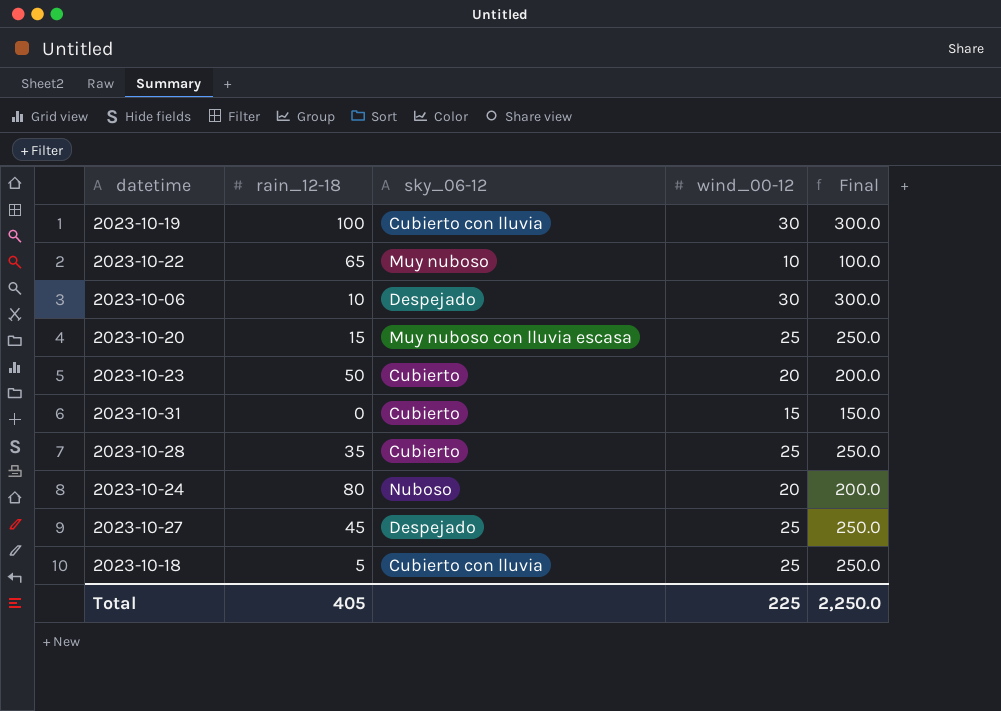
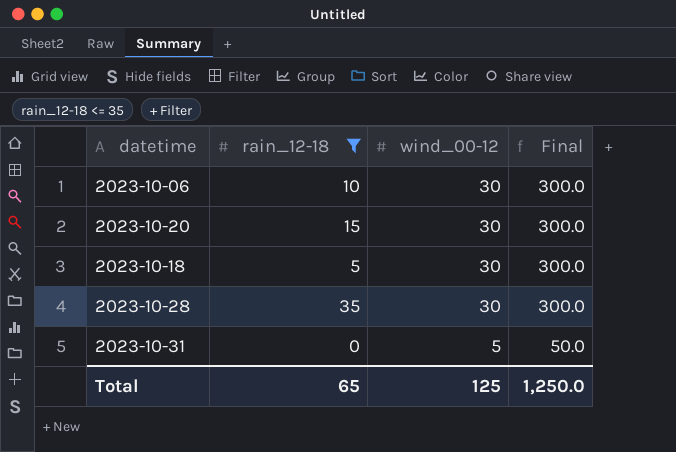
filter: none -> rain_12-18 <= 35
row order: none -> wind_00-12 descending
column sky_06-12 | position: 3 -> none
2023-10-20 | wind_00-12: 25 -> 30
2023-10-20 | Final: 250.0 -> 300.0
2023-10-18 | wind_00-12: 25 -> 30
2023-10-18 | Final: 250.0 -> 300.0
2023-10-28 | wind_00-12: 25 -> 30
2023-10-28 | Final: 250.0 -> 300.0
2023-10-31 | wind_00-12: 15 -> 5
2023-10-31 | Final: 150.0 -> 50.0
Total | rain_12-18: 405 -> 65
Total | wind_00-12: 225 -> 125
Total | Final: 2,250.0 -> 1,250.0

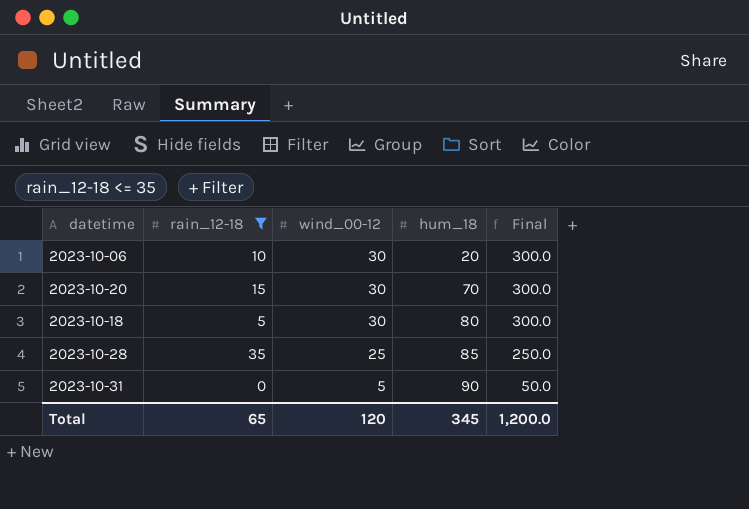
column hum_18 | position: none -> 4
2023-10-28 | wind_00-12: 30 -> 25
2023-10-28 | Final: 300.0 -> 250.0
Total | wind_00-12: 125 -> 120
Total | Final: 1,250.0 -> 1,200.0

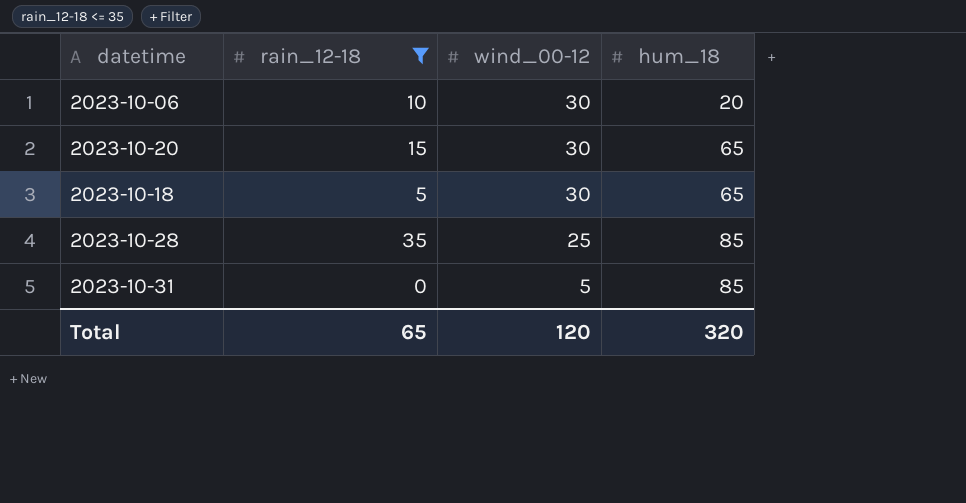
column Final | formula: [wind_00-12] * 10 -> none
2023-10-20 | hum_18: 70 -> 65
2023-10-18 | hum_18: 80 -> 65
2023-10-31 | hum_18: 90 -> 85
Total | hum_18: 345 -> 320

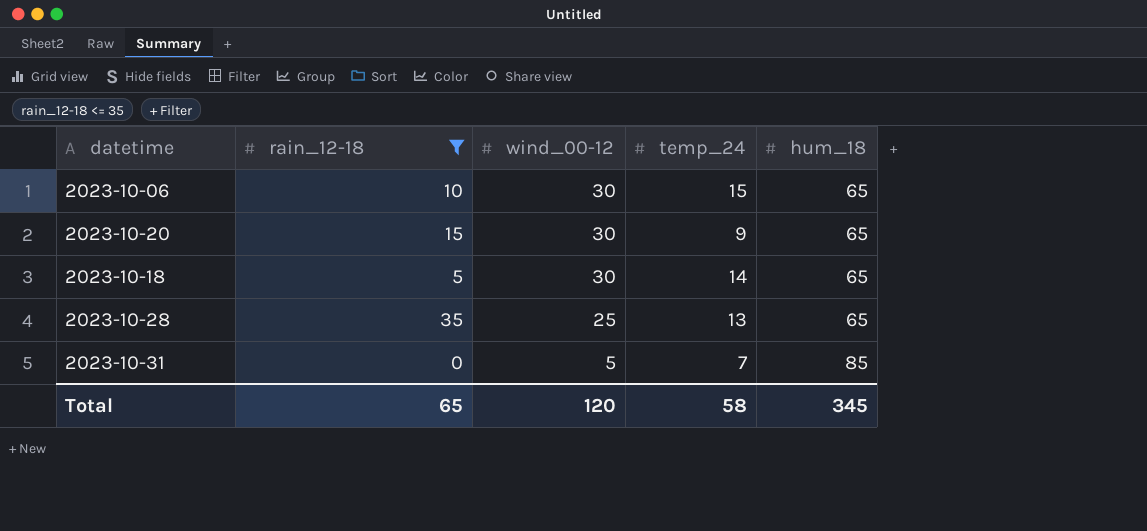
column temp_24 | position: none -> 4
2023-10-06 | hum_18: 20 -> 65
2023-10-28 | hum_18: 85 -> 65
Total | hum_18: 320 -> 345

